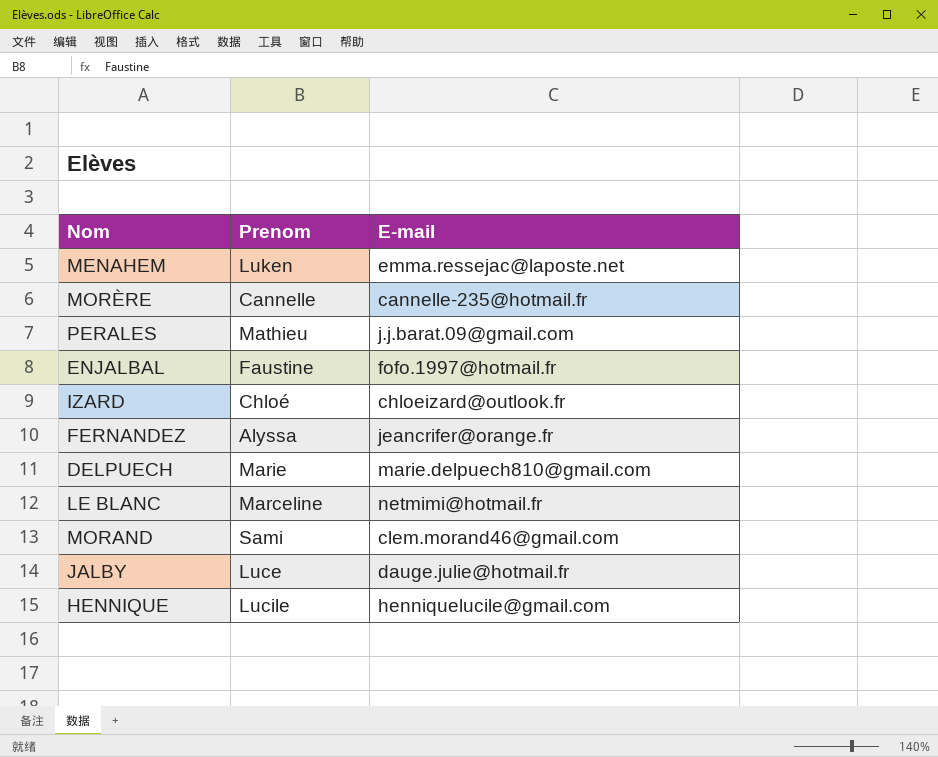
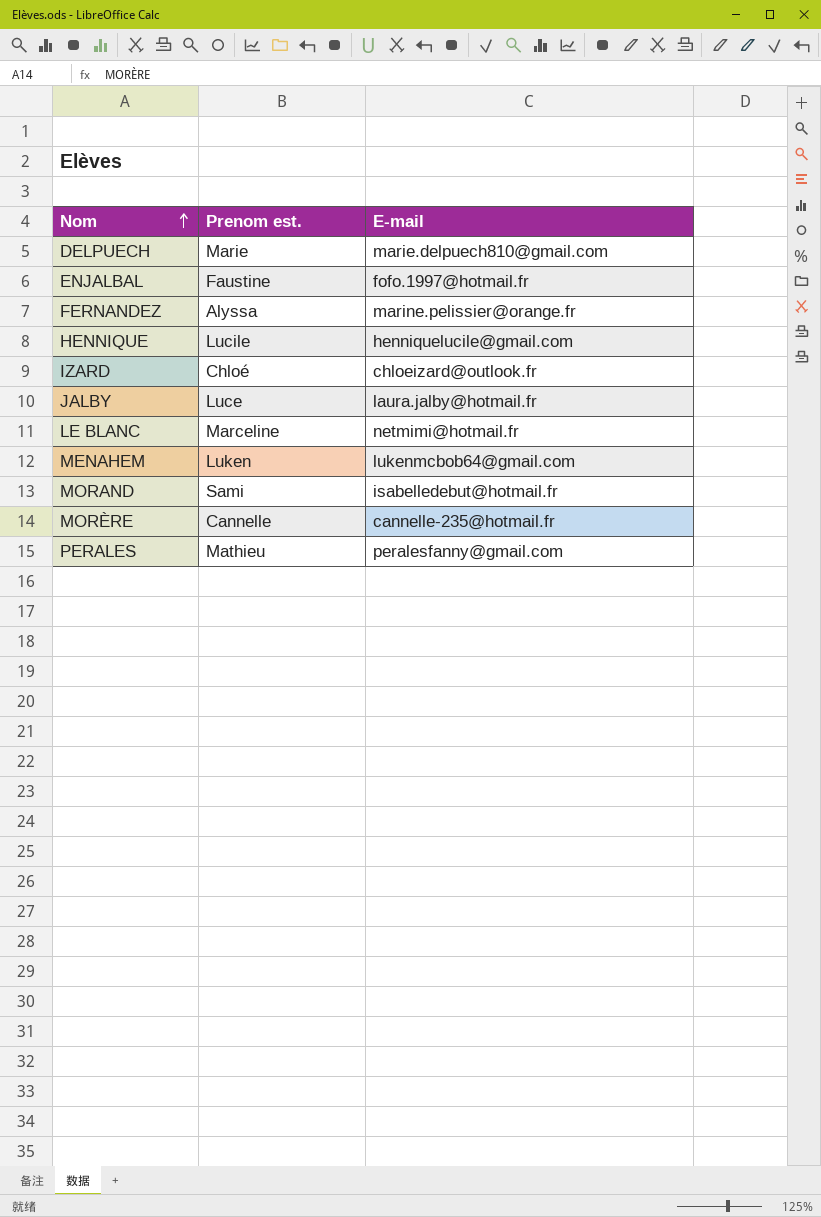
row order: none -> Nom ascending
column name: Prenom -> Prenom est.
FERNANDEZ | E-mail: jeancrifer@orange.fr -> marine.pelissier@orange.fr
JALBY | E-mail: dauge.julie@hotmail.fr -> laura.jalby@hotmail.fr
MENAHEM | E-mail: emma.ressejac@laposte.net -> lukenmcbob64@gmail.com
MORAND | E-mail: clem.morand46@gmail.com -> isabelledebut@hotmail.fr
PERALES | E-mail: j.j.barat.09@gmail.com -> peralesfanny@gmail.com

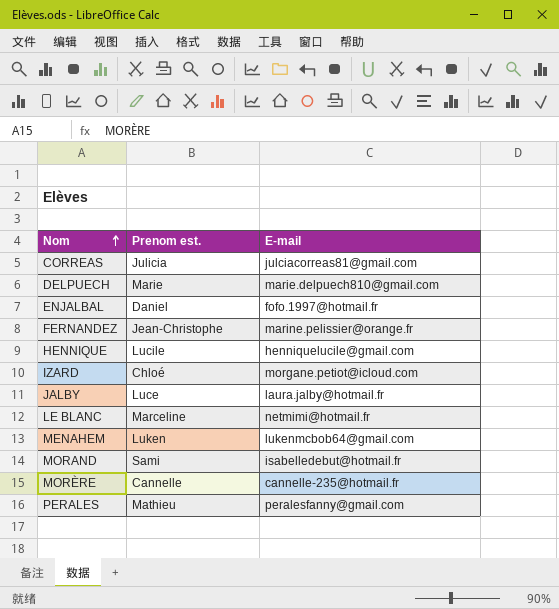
row CORREAS: none -> Julicia | julciacorreas81@gmail.com
ENJALBAL | Prenom est.: Faustine -> Daniel
FERNANDEZ | Prenom est.: Alyssa -> Jean-Christophe
IZARD | E-mail: chloeizard@outlook.fr -> morgane.petiot@icloud.com

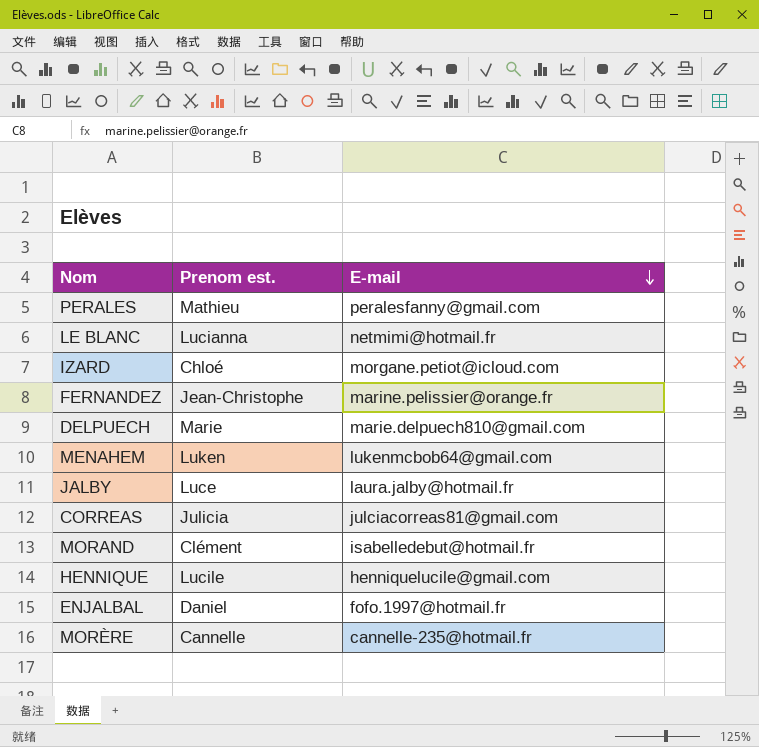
row order: Nom ascending -> E-mail descending
LE BLANC | Prenom est.: Marceline -> Lucianna
MORAND | Prenom est.: Sami -> Clément

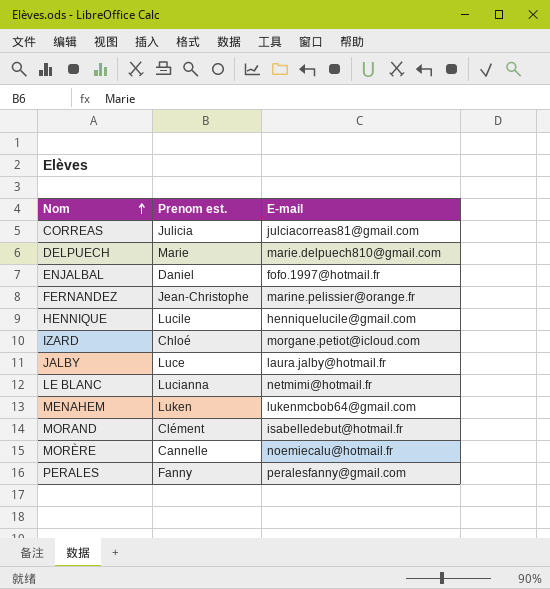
row order: E-mail descending -> Nom ascending
MORÈRE | E-mail: cannelle-235@hotmail.fr -> noemiecalu@hotmail.fr
PERALES | Prenom est.: Mathieu -> Fanny

